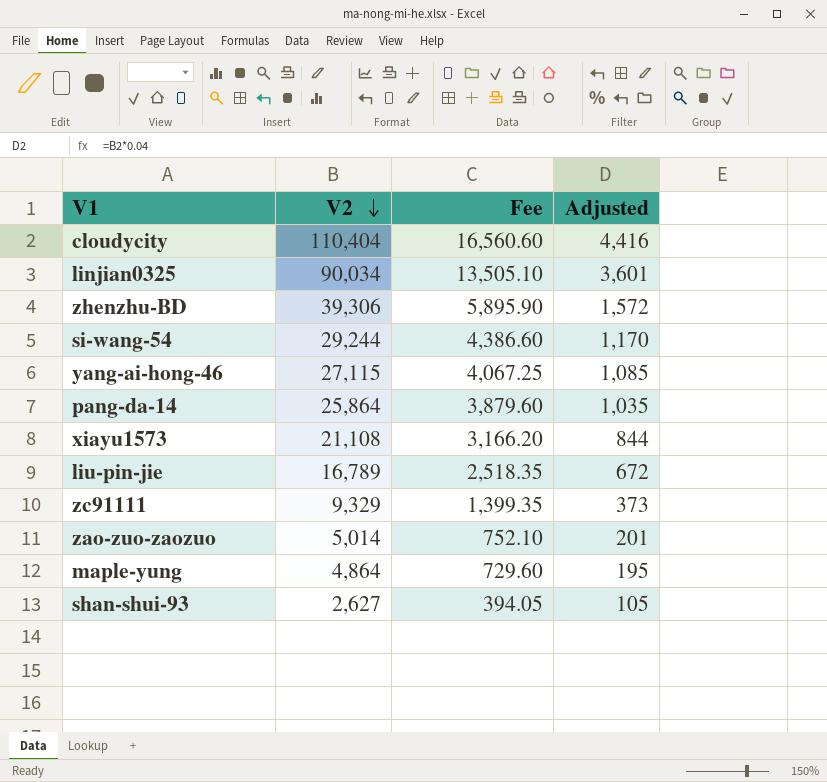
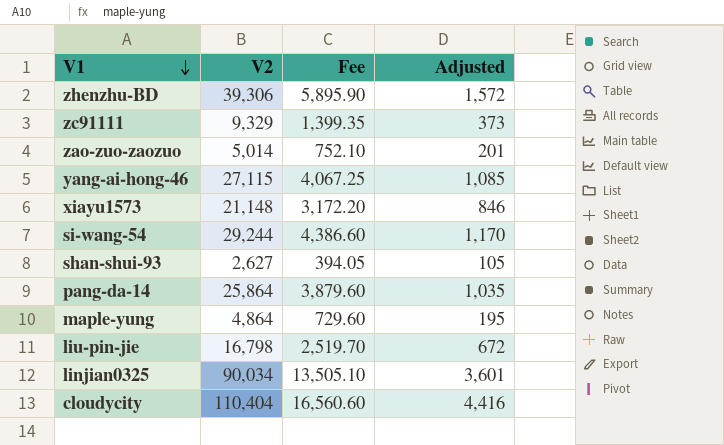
row order: V2 descending -> V1 descending
xiayu1573 | V2: 21,108 -> 21,148
xiayu1573 | Fee: 3,166.20 -> 3,172.20
xiayu1573 | Adjusted: 844 -> 846
liu-pin-jie | V2: 16,789 -> 16,798
liu-pin-jie | Fee: 2,518.35 -> 2,519.70

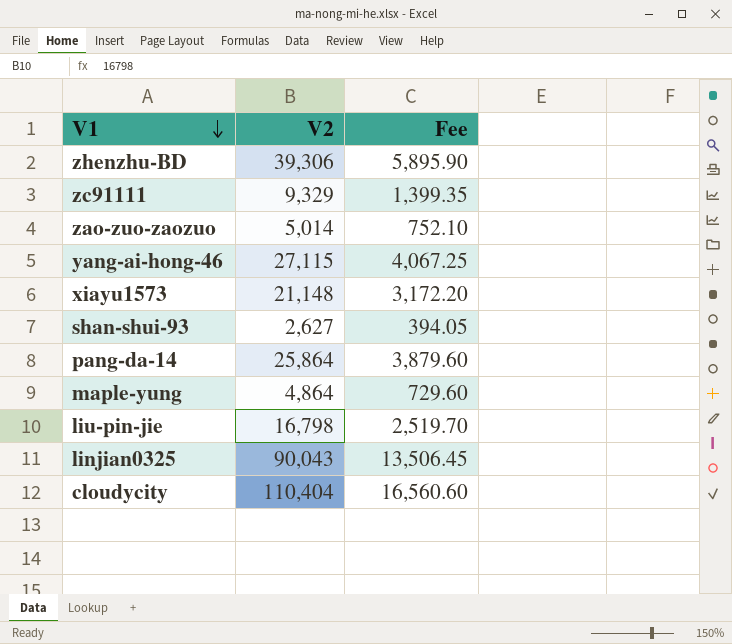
column Adjusted | formula: [V2] * 0.04 -> none
row si-wang-54: 29,244 | 4,386.60 | 1,170 -> none
linjian0325 | V2: 90,034 -> 90,043
linjian0325 | Fee: 13,505.10 -> 13,506.45

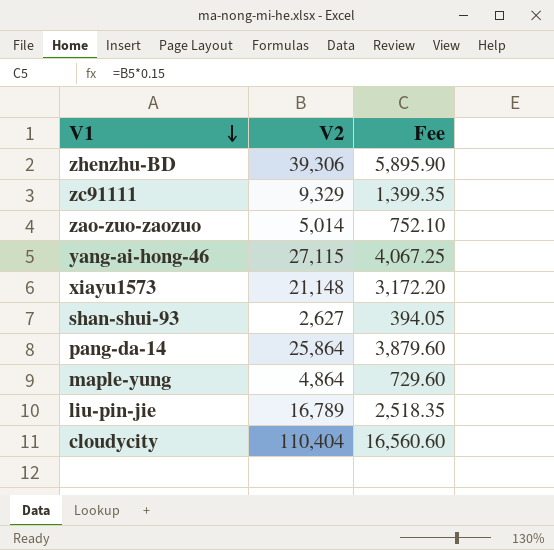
row linjian0325: 90,043 | 13,506.45 -> none
liu-pin-jie | V2: 16,798 -> 16,789
liu-pin-jie | Fee: 2,519.70 -> 2,518.35

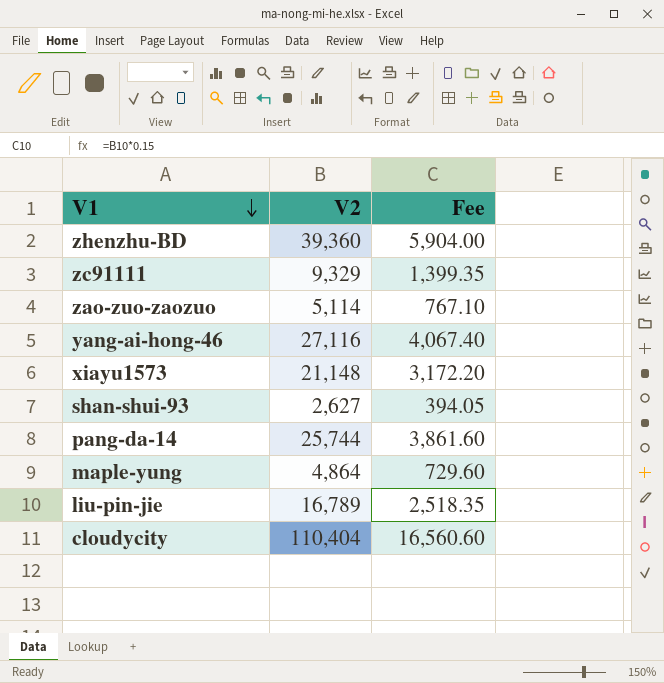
zhenzhu-BD | V2: 39,306 -> 39,360
zhenzhu-BD | Fee: 5,895.90 -> 5,904.00
zao-zuo-zaozuo | V2: 5,014 -> 5,114
zao-zuo-zaozuo | Fee: 752.10 -> 767.10
yang-ai-hong-46 | V2: 27,115 -> 27,116
yang-ai-hong-46 | Fee: 4,067.25 -> 4,067.40
pang-da-14 | V2: 25,864 -> 25,744
pang-da-14 | Fee: 3,879.60 -> 3,861.60

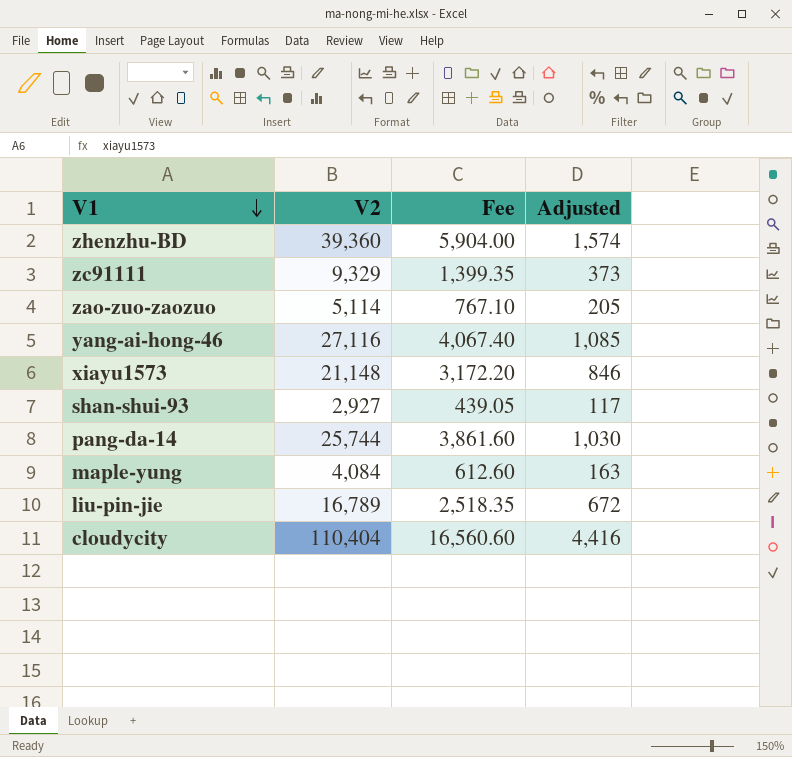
column Adjusted | formula: none -> [V2] * 0.04
shan-shui-93 | V2: 2,627 -> 2,927
shan-shui-93 | Fee: 394.05 -> 439.05
maple-yung | V2: 4,864 -> 4,084
maple-yung | Fee: 729.60 -> 612.60

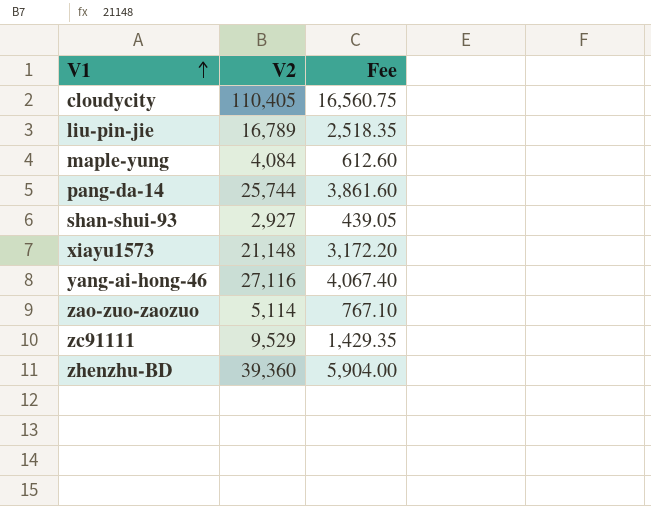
row order: V1 descending -> V1 ascending
column Adjusted | formula: [V2] * 0.04 -> none
cloudycity | V2: 110,404 -> 110,405
cloudycity | Fee: 16,560.60 -> 16,560.75
zc91111 | V2: 9,329 -> 9,529
zc91111 | Fee: 1,399.35 -> 1,429.35

